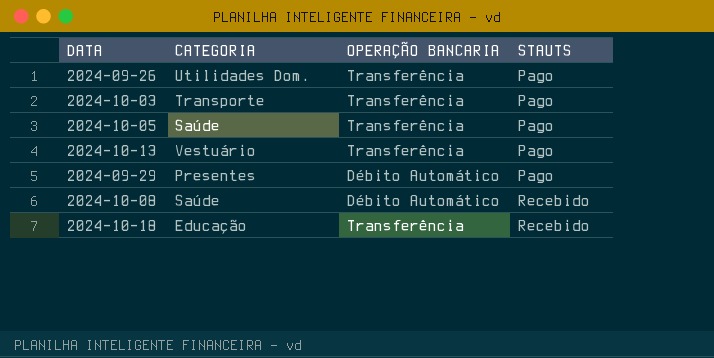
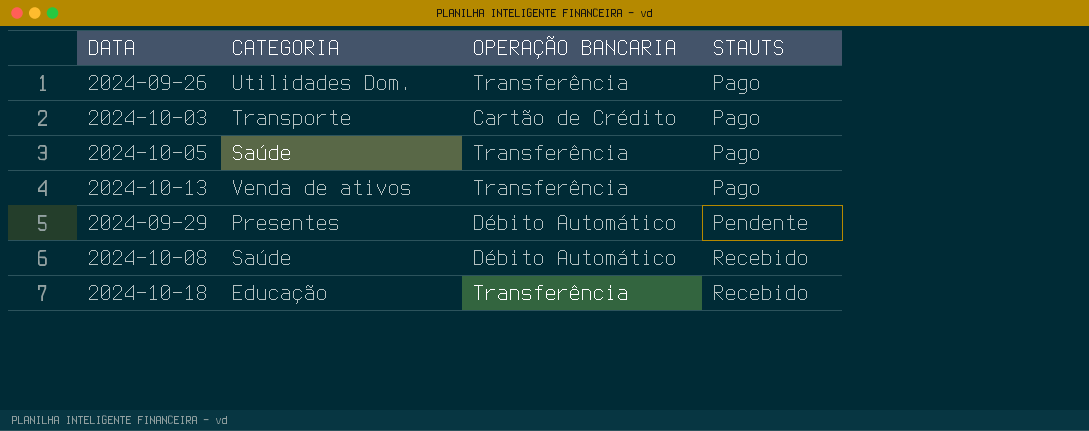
2024-10-03 | OPERAÇÃO BANCARIA: Transferência -> Cartão de Crédito
2024-10-13 | CATEGORIA: Vestuário -> Venda de ativos
2024-09-29 | STAUTS: Pago -> Pendente

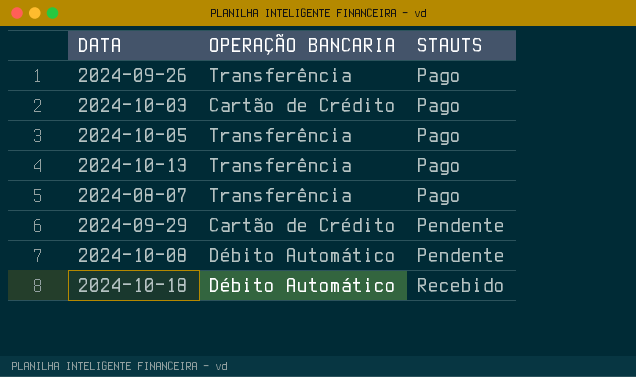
column CATEGORIA | position: 2 -> none
row 2024-08-07: none -> Transferência | Pago
2024-09-29 | OPERAÇÃO BANCARIA: Débito Automático -> Cartão de Crédito
2024-10-08 | STAUTS: Recebido -> Pendente
2024-10-18 | OPERAÇÃO BANCARIA: Transferência -> Débito Automático

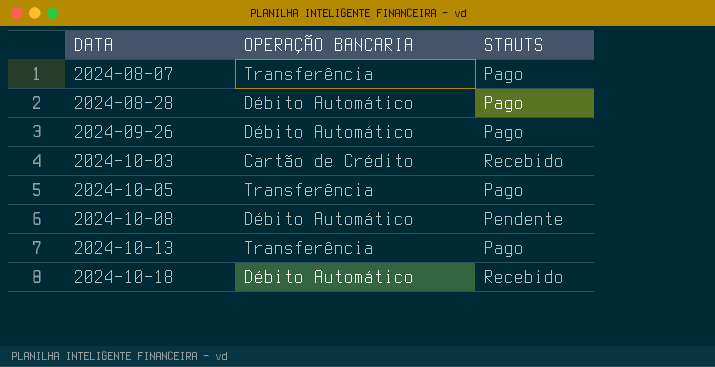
row order: STAUTS ascending -> DATA ascending
row 2024-09-29: Cartão de Crédito | Pendente -> none
row 2024-08-28: none -> Débito Automático | Pago
2024-09-26 | OPERAÇÃO BANCARIA: Transferência -> Débito Automático
2024-10-03 | STAUTS: Pago -> Recebido

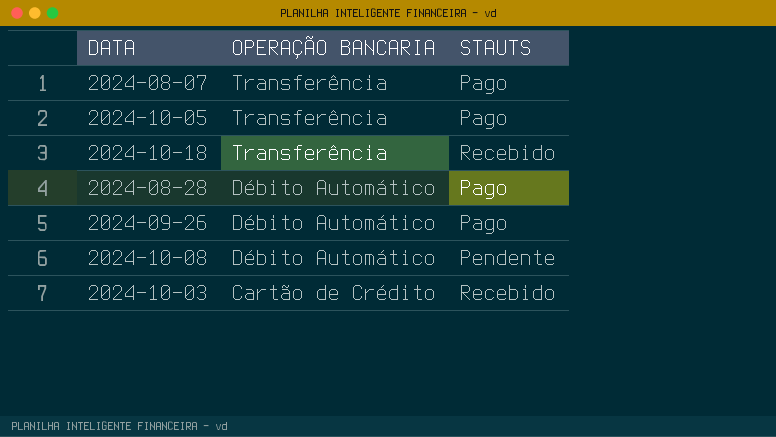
row order: DATA ascending -> OPERAÇÃO BANCARIA descending
row 2024-10-13: Transferência | Pago -> none
2024-10-18 | OPERAÇÃO BANCARIA: Débito Automático -> Transferência

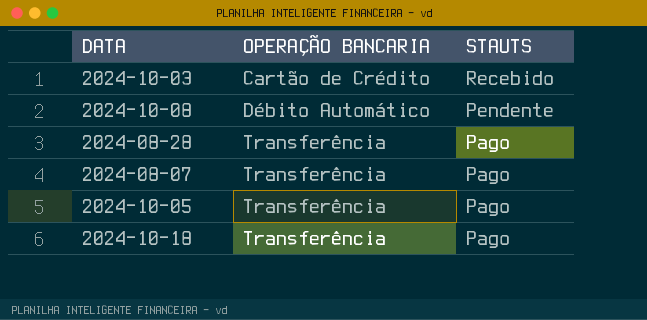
row order: OPERAÇÃO BANCARIA descending -> OPERAÇÃO BANCARIA ascending
row 2024-09-26: Débito Automático | Pago -> none
2024-08-28 | OPERAÇÃO BANCARIA: Débito Automático -> Transferência
2024-10-18 | STAUTS: Recebido -> Pago

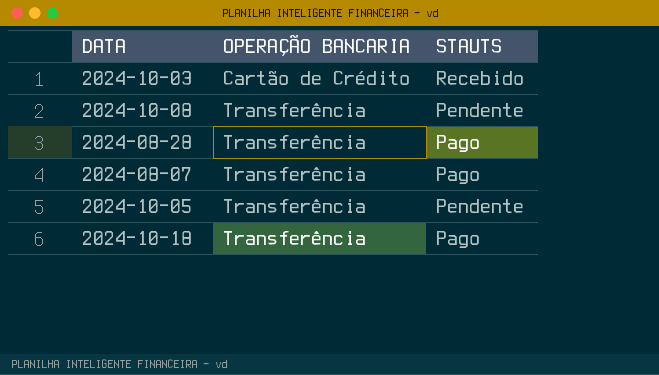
2024-10-08 | OPERAÇÃO BANCARIA: Débito Automático -> Transferência
2024-10-05 | STAUTS: Pago -> Pendente

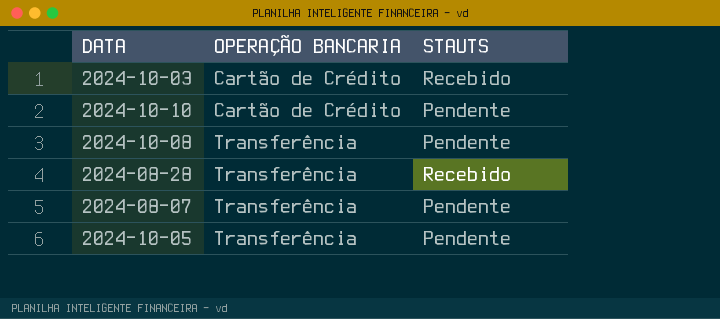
row 2024-10-18: Transferência | Pago -> none
row 2024-10-10: none -> Cartão de Crédito | Pendente
2024-08-28 | STAUTS: Pago -> Recebido
2024-08-07 | STAUTS: Pago -> Pendente

